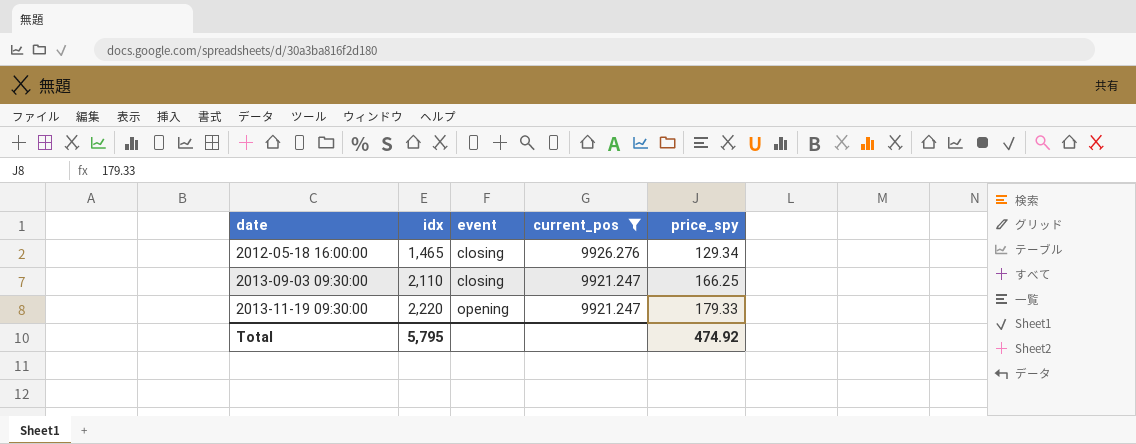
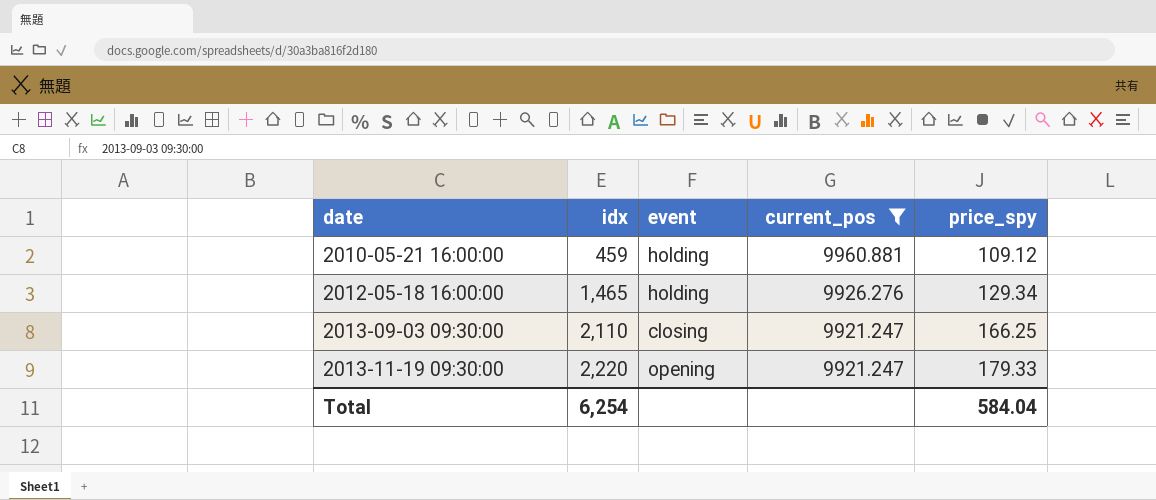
row 2010-05-21 16:00:00: none -> 459 | holding | 9960.881 | 109.12
2012-05-18 16:00:00 | event: closing -> holding
Total | idx: 5,795 -> 6,254
Total | price_spy: 474.92 -> 584.04

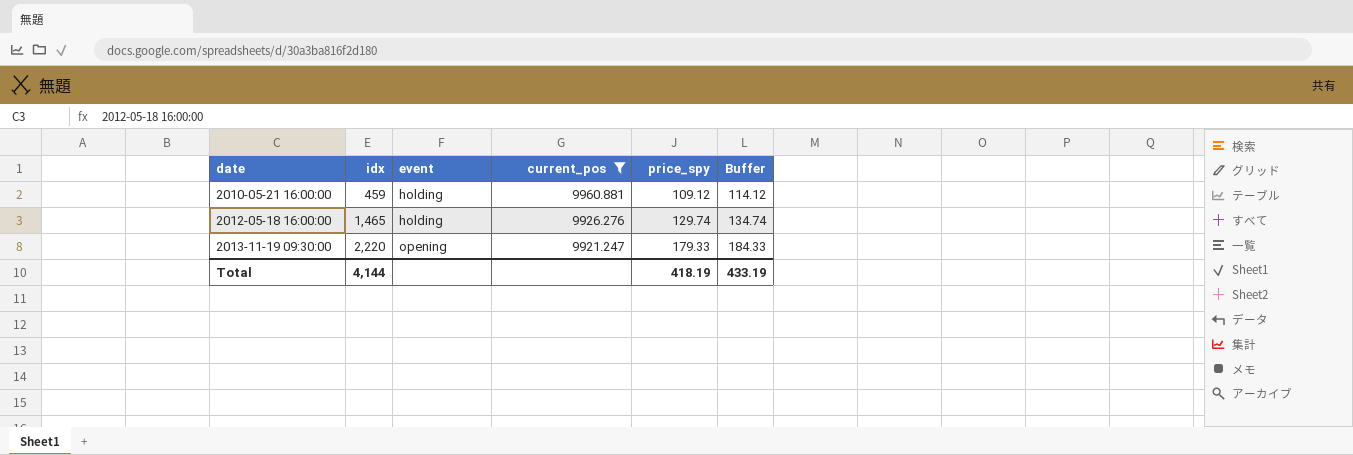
column Buffer | formula: none -> [price_spy] + 5
row 2013-09-03 09:30:00: 2,110 | closing | 9921.247 | 166.25 -> none
2012-05-18 16:00:00 | price_spy: 129.34 -> 129.74
Total | idx: 6,254 -> 4,144
Total | price_spy: 584.04 -> 418.19

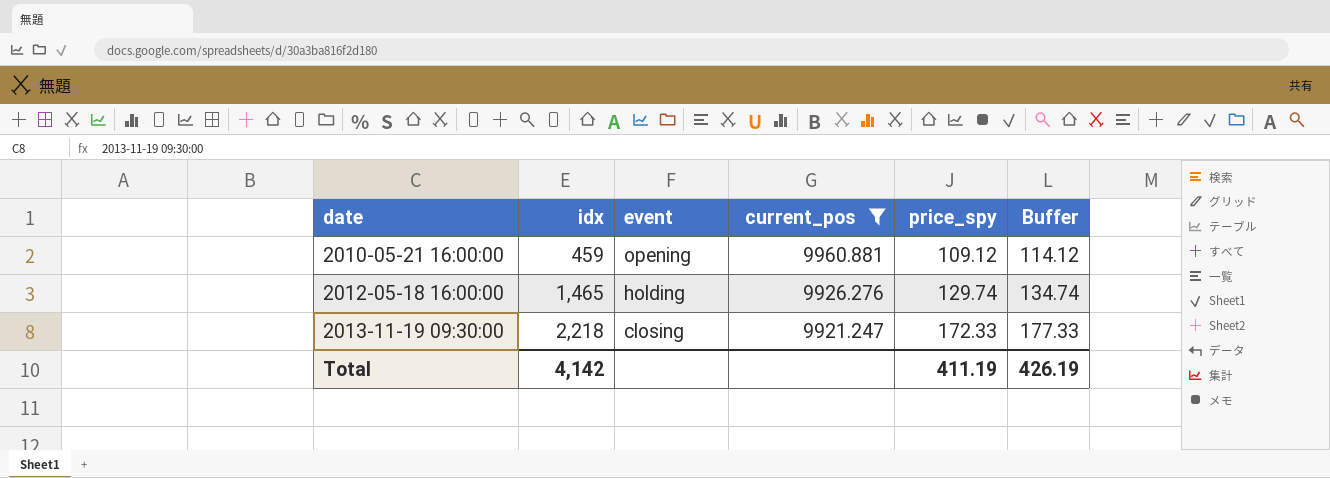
2010-05-21 16:00:00 | event: holding -> opening
2013-11-19 09:30:00 | idx: 2,220 -> 2,218
2013-11-19 09:30:00 | event: opening -> closing
2013-11-19 09:30:00 | price_spy: 179.33 -> 172.33
2013-11-19 09:30:00 | Buffer: 184.33 -> 177.33
Total | idx: 4,144 -> 4,142
Total | price_spy: 418.19 -> 411.19
Total | Buffer: 433.19 -> 426.19

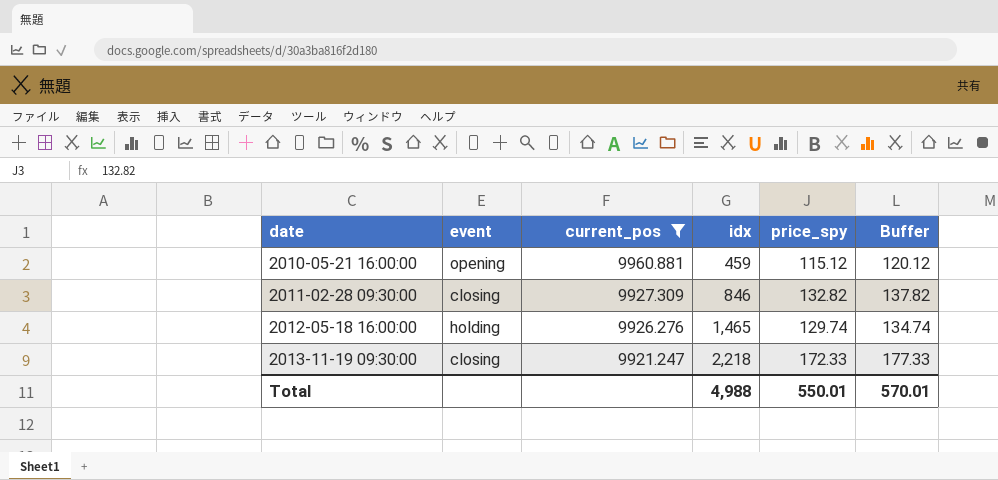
column idx | position: 2 -> 4
2010-05-21 16:00:00 | price_spy: 109.12 -> 115.12
2010-05-21 16:00:00 | Buffer: 114.12 -> 120.12
row 2011-02-28 09:30:00: none -> closing | 9927.309 | 846 | 132.82 | 137.82
Total | idx: 4,142 -> 4,988
Total | price_spy: 411.19 -> 550.01
Total | Buffer: 426.19 -> 570.01

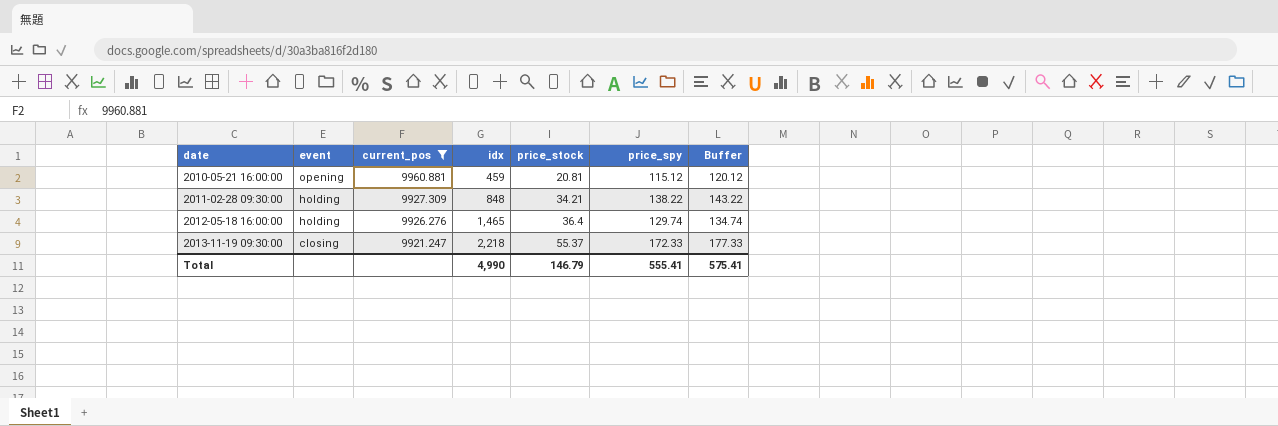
column price_stock | position: none -> 5
2011-02-28 09:30:00 | event: closing -> holding
2011-02-28 09:30:00 | idx: 846 -> 848
2011-02-28 09:30:00 | price_spy: 132.82 -> 138.22
2011-02-28 09:30:00 | Buffer: 137.82 -> 143.22
Total | idx: 4,988 -> 4,990
Total | price_spy: 550.01 -> 555.41
Total | Buffer: 570.01 -> 575.41

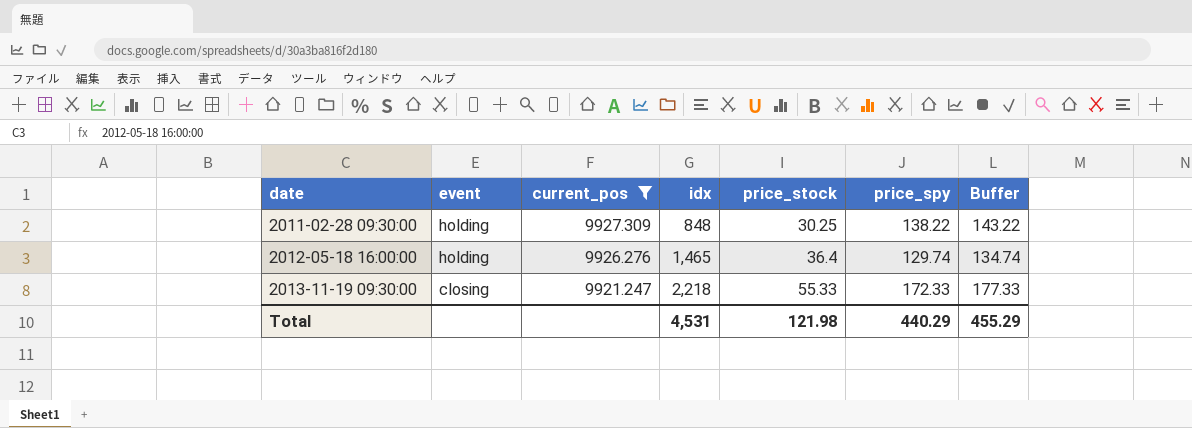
row 2010-05-21 16:00:00: opening | 9960.881 | 459 | 20.81 | 115.12 | 120.12 -> none
2011-02-28 09:30:00 | price_stock: 34.21 -> 30.25
2013-11-19 09:30:00 | price_stock: 55.37 -> 55.33
Total | idx: 4,990 -> 4,531
Total | price_stock: 146.79 -> 121.98
Total | price_spy: 555.41 -> 440.29
Total | Buffer: 575.41 -> 455.29

